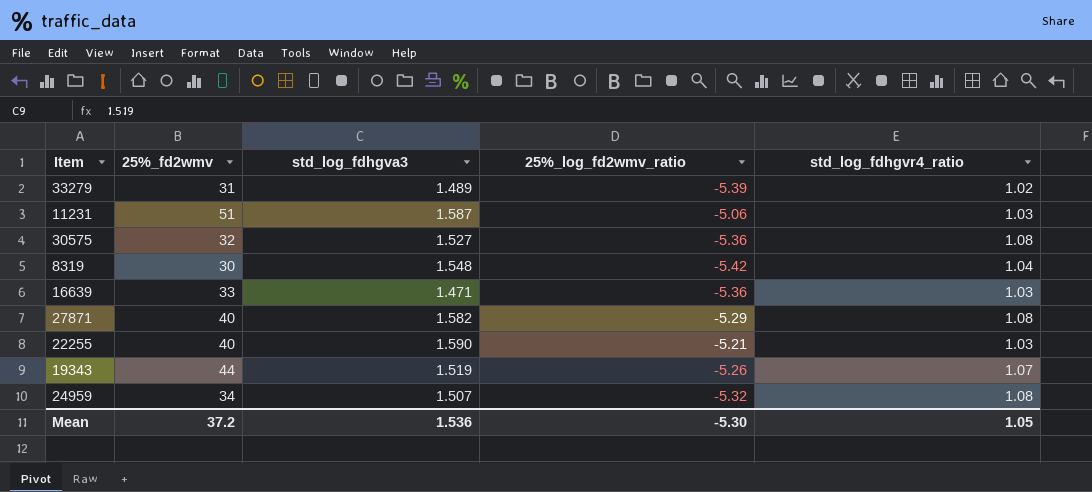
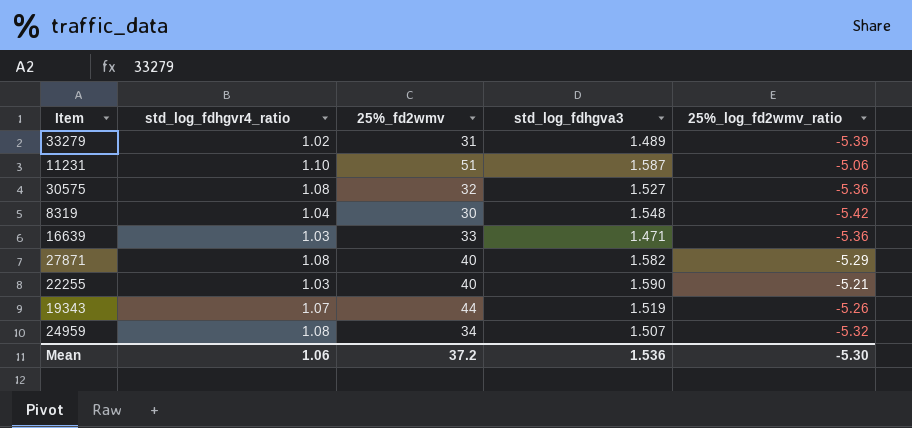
column std_log_fdhgvr4_ratio | position: 5 -> 2
11231 | std_log_fdhgvr4_ratio: 1.03 -> 1.10
Mean | std_log_fdhgvr4_ratio: 1.05 -> 1.06

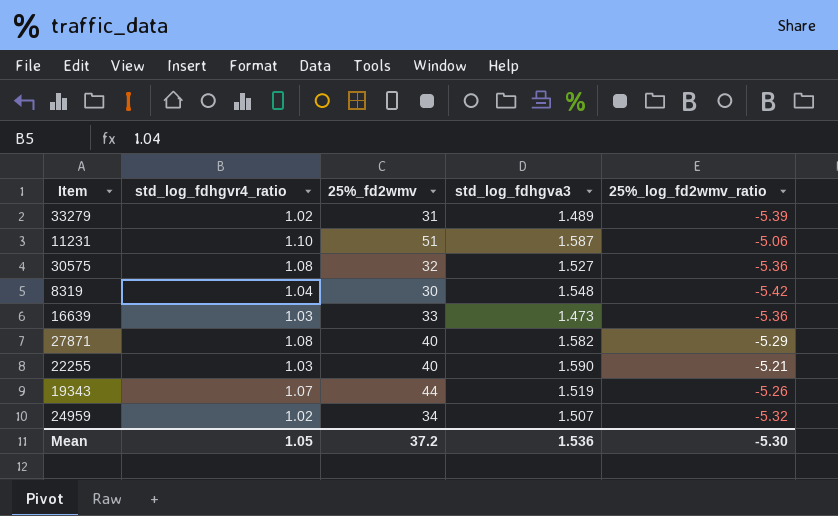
16639 | std_log_fdhgva3: 1.471 -> 1.473
24959 | std_log_fdhgvr4_ratio: 1.08 -> 1.02
Mean | std_log_fdhgvr4_ratio: 1.06 -> 1.05

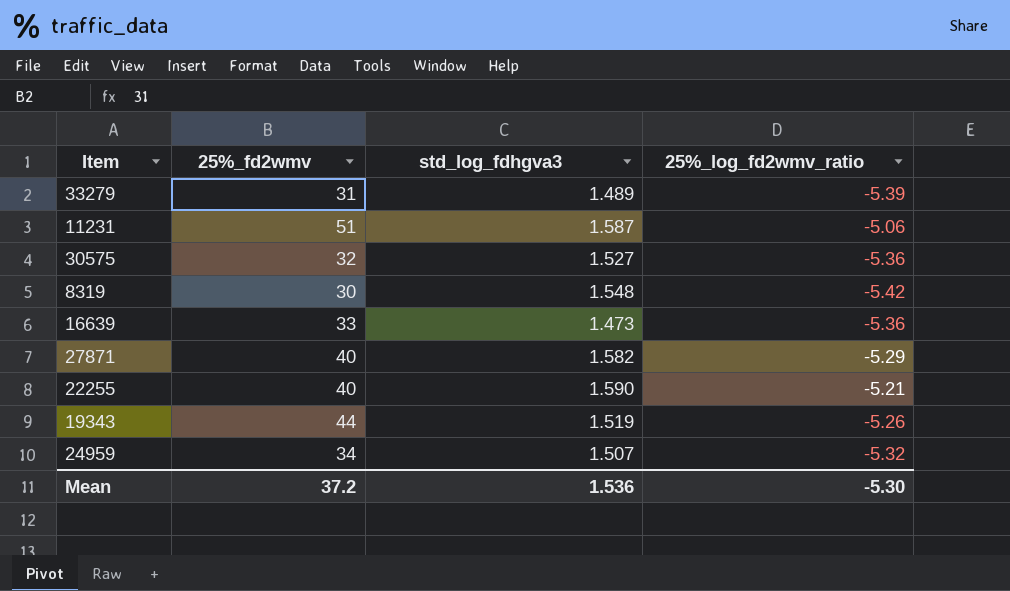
column std_log_fdhgvr4_ratio | position: 2 -> none

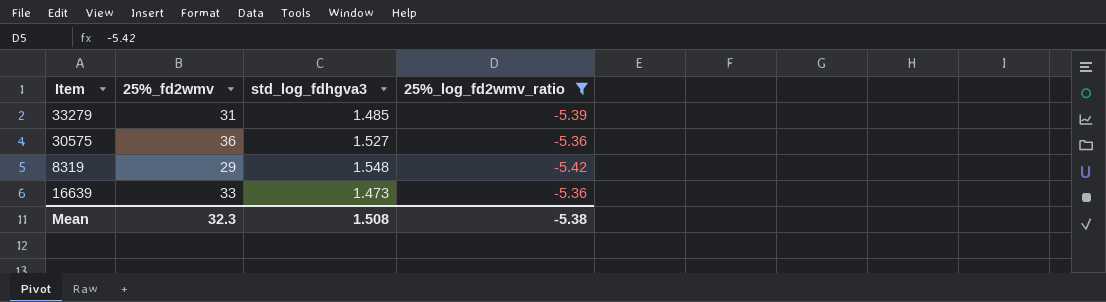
filter: none -> 25%_log_fd2wmv_ratio <= -5.36
33279 | std_log_fdhgva3: 1.489 -> 1.485
30575 | 25%_fd2wmv: 32 -> 36
8319 | 25%_fd2wmv: 30 -> 29
Mean | 25%_fd2wmv: 37.2 -> 32.3
Mean | std_log_fdhgva3: 1.536 -> 1.508
Mean | 25%_log_fd2wmv_ratio: -5.30 -> -5.38

